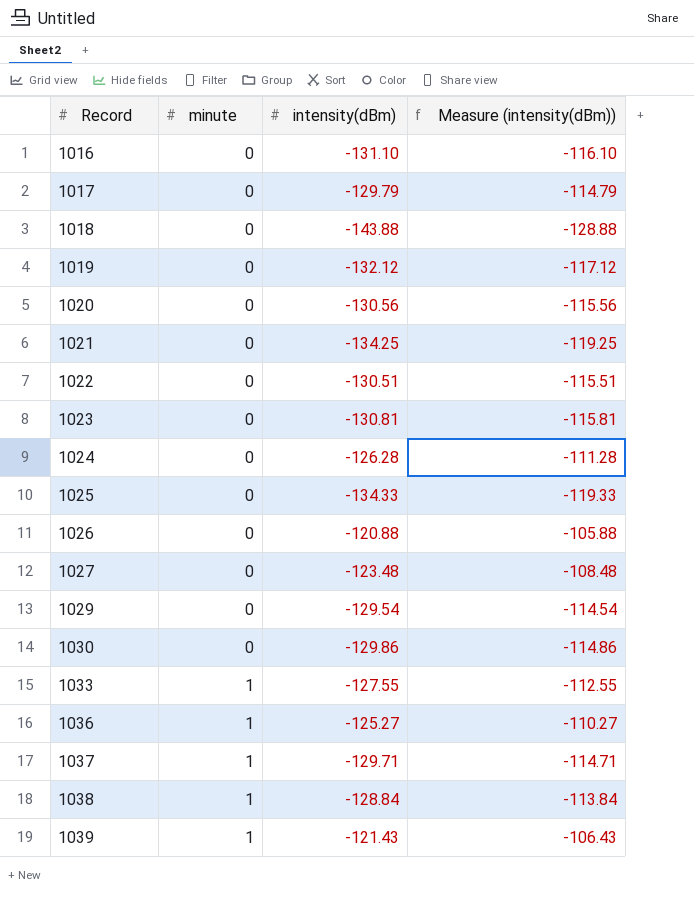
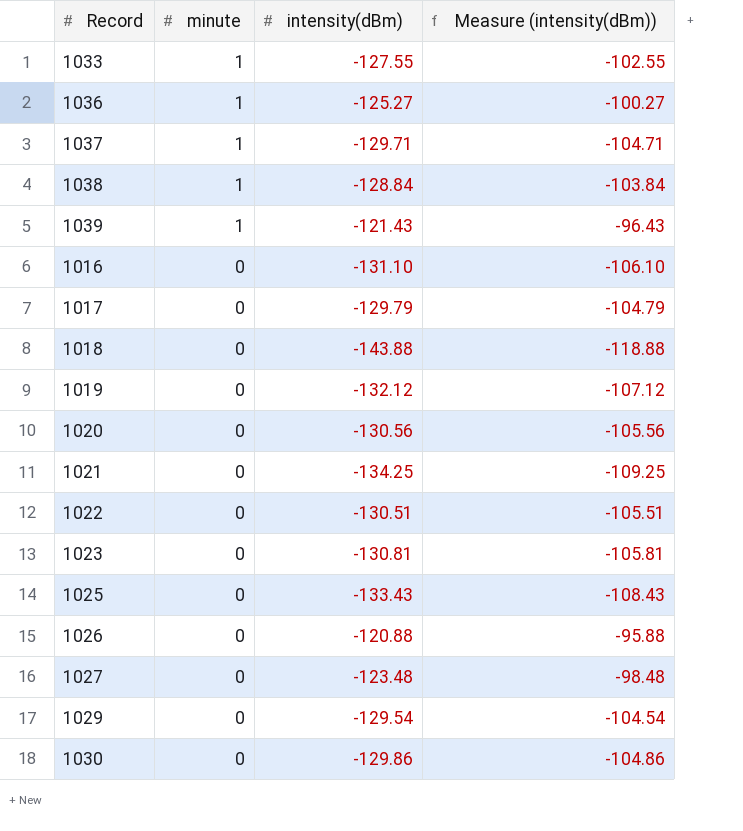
row order: Record ascending -> minute descending
column Measure (intensity(dBm)) | formula: [intensity(dBm)] + 15 -> [intensity(dBm)] + 25
row 1024: 0 | -126.28 | -111.28 -> none
1025 | intensity(dBm): -134.33 -> -133.43

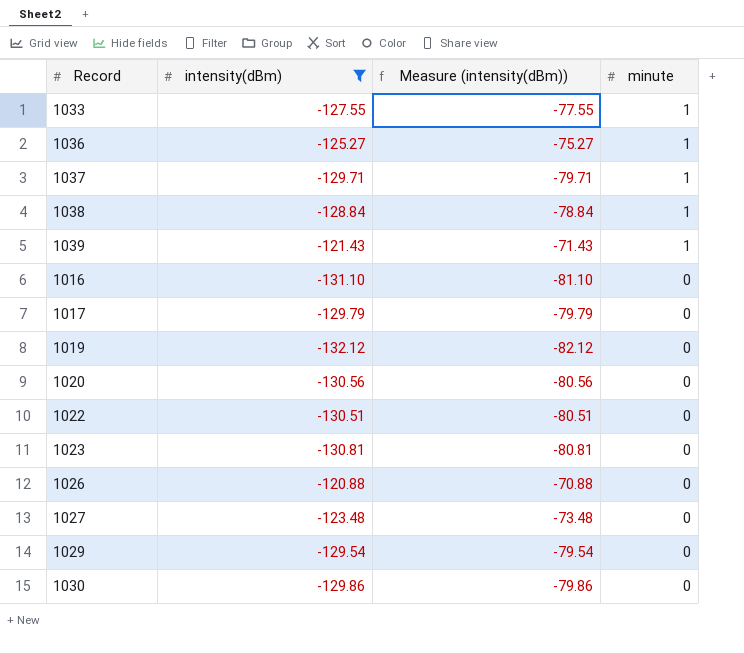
filter: none -> intensity(dBm) >= -132.12
column Measure (intensity(dBm)) | formula: [intensity(dBm)] + 25 -> [intensity(dBm)] + 50
column minute | position: 2 -> 4

